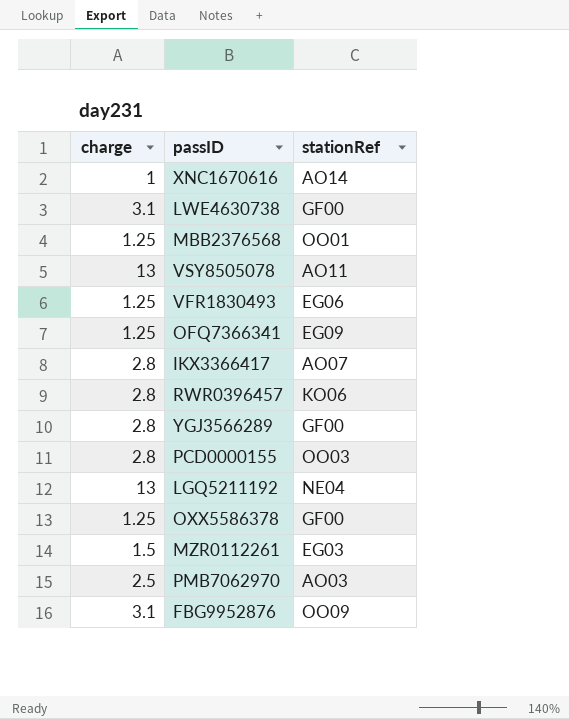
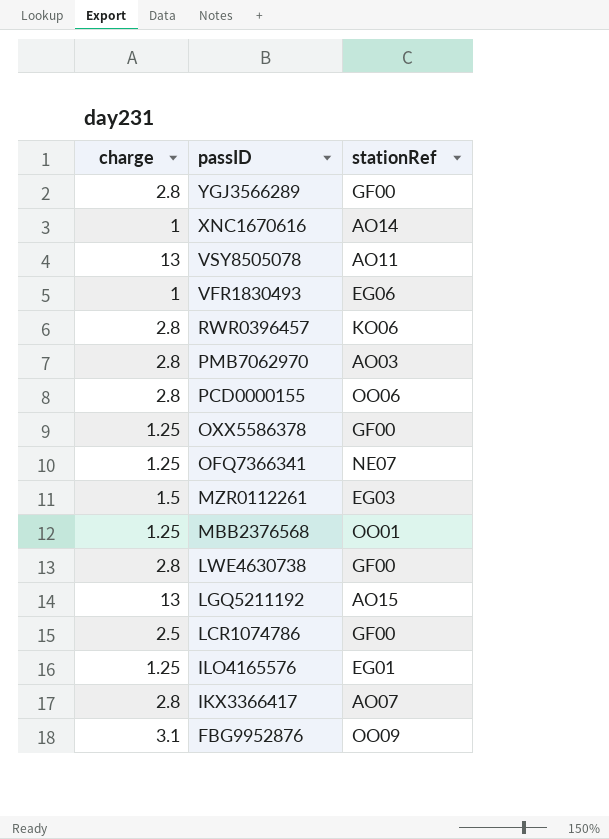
row order: none -> passID descending
VFR1830493 | charge: 1.25 -> 1
PMB7062970 | charge: 2.5 -> 2.8
PCD0000155 | stationRef: OO03 -> OO06
OFQ7366341 | stationRef: EG09 -> NE07
LWE4630738 | charge: 3.1 -> 2.8
LGQ5211192 | stationRef: NE04 -> AO15
row LCR1074786: none -> 2.5 | GF00
row ILO4165576: none -> 1.25 | EG01

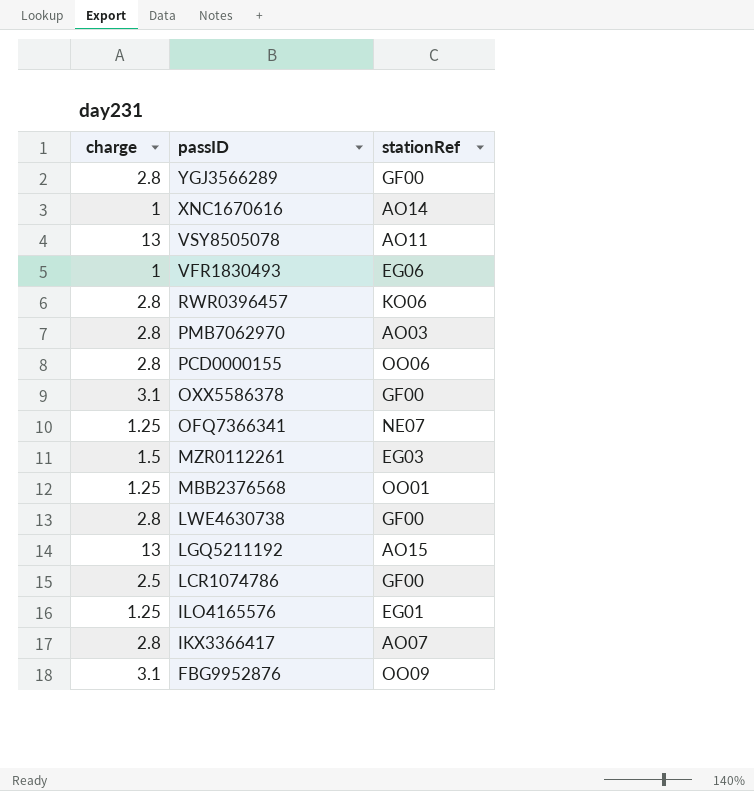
OXX5586378 | charge: 1.25 -> 3.1

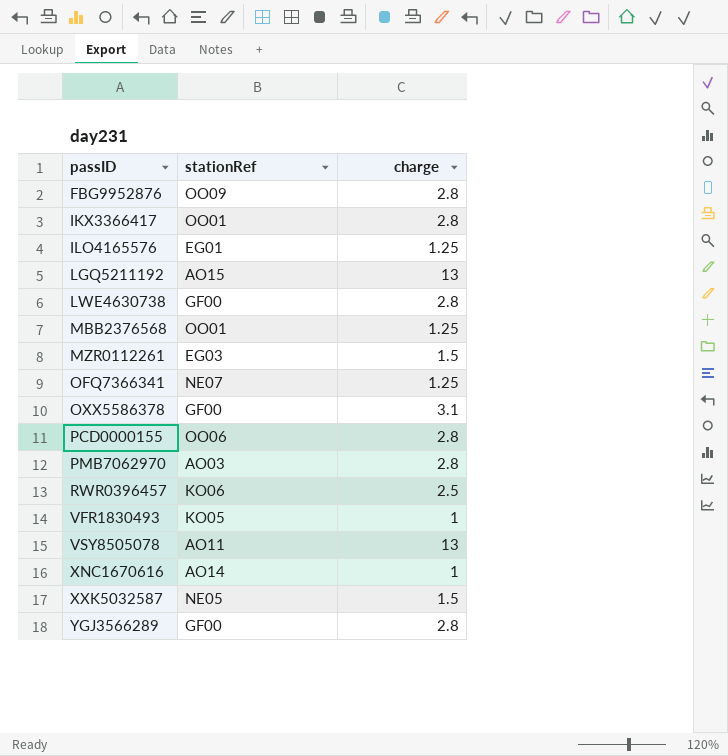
row order: passID descending -> passID ascending
column charge | position: 1 -> 3
row LCR1074786: 2.5 | GF00 -> none
FBG9952876 | charge: 3.1 -> 2.8
IKX3366417 | stationRef: AO07 -> OO01
RWR0396457 | charge: 2.8 -> 2.5
VFR1830493 | stationRef: EG06 -> KO05
row XXK5032587: none -> NE05 | 1.5

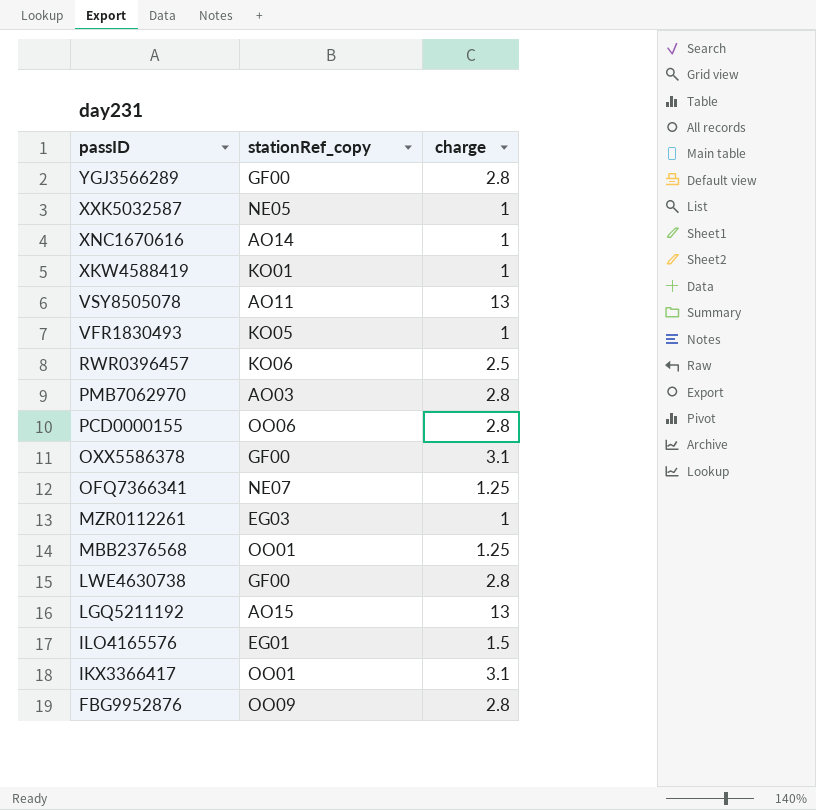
row order: passID ascending -> passID descending
column name: stationRef -> stationRef_copy
XXK5032587 | charge: 1.5 -> 1
row XKW4588419: none -> KO01 | 1
MZR0112261 | charge: 1.5 -> 1
ILO4165576 | charge: 1.25 -> 1.5
IKX3366417 | charge: 2.8 -> 3.1

